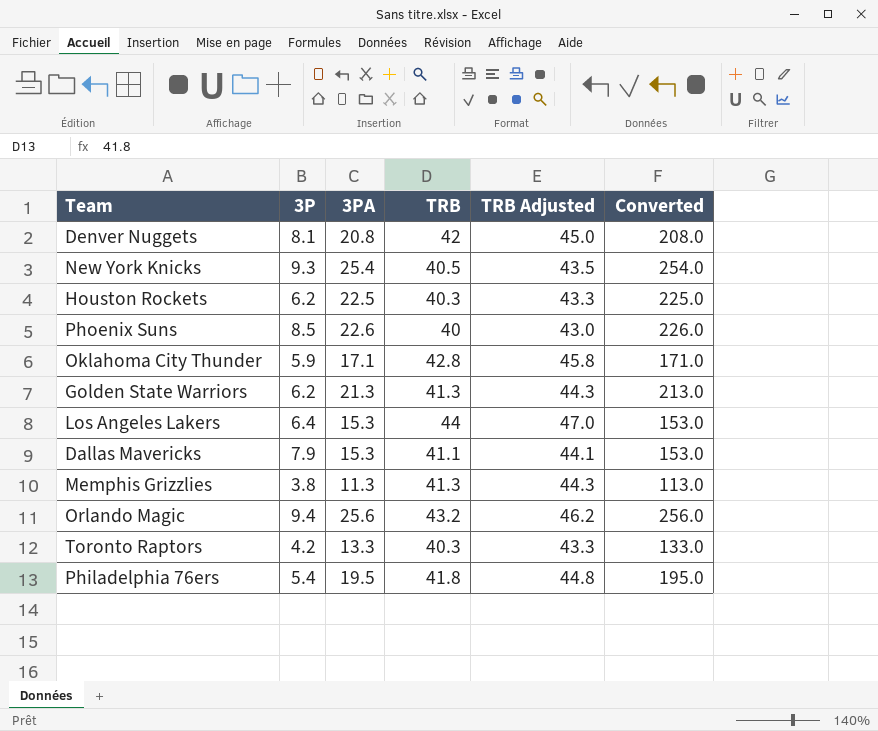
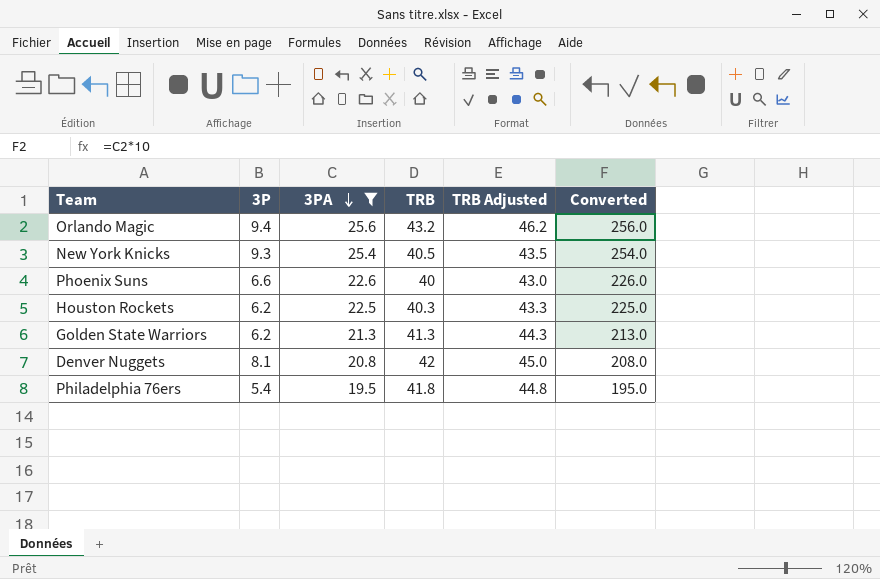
filter: none -> 3PA >= 19.5
row order: none -> 3PA descending
Phoenix Suns | 3P: 8.5 -> 6.6

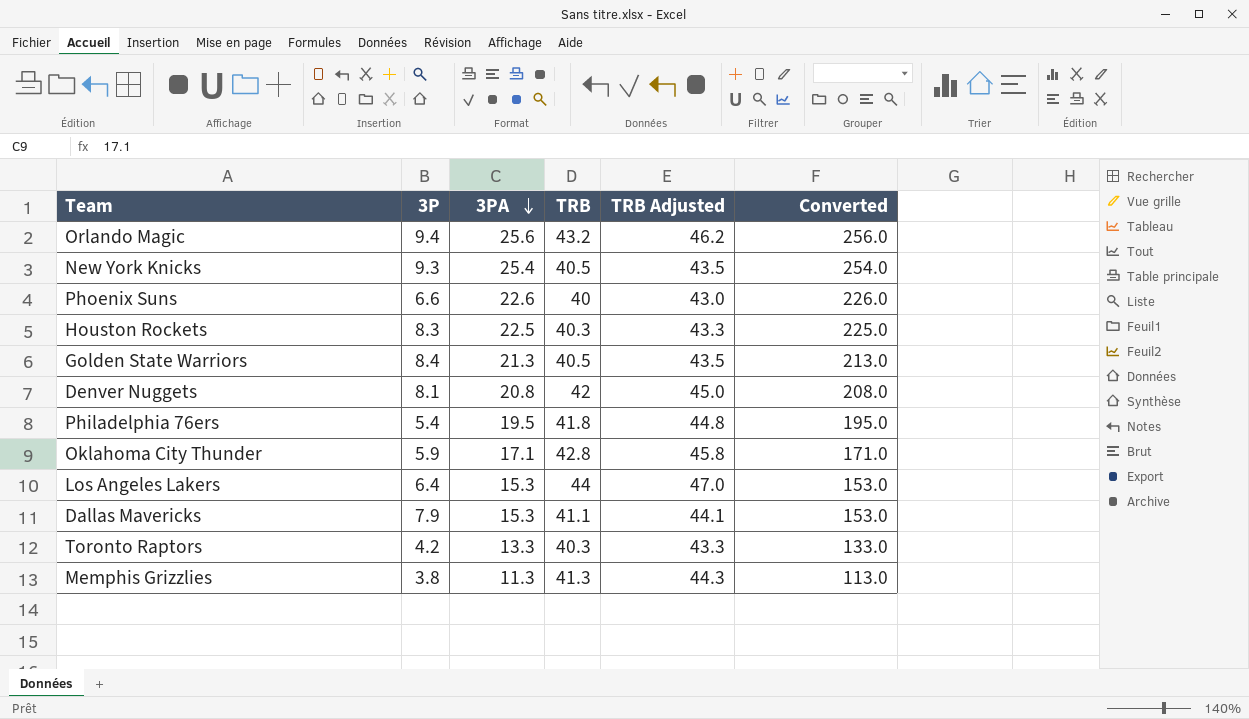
filter: 3PA >= 19.5 -> none
Houston Rockets | 3P: 6.2 -> 8.3
Golden State Warriors | 3P: 6.2 -> 8.4
Golden State Warriors | TRB: 41.3 -> 40.5
Golden State Warriors | TRB Adjusted: 44.3 -> 43.5

